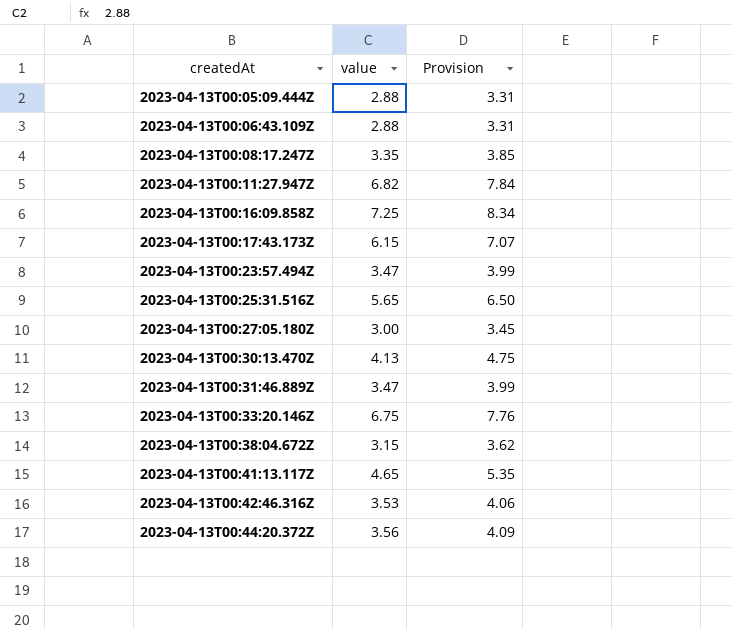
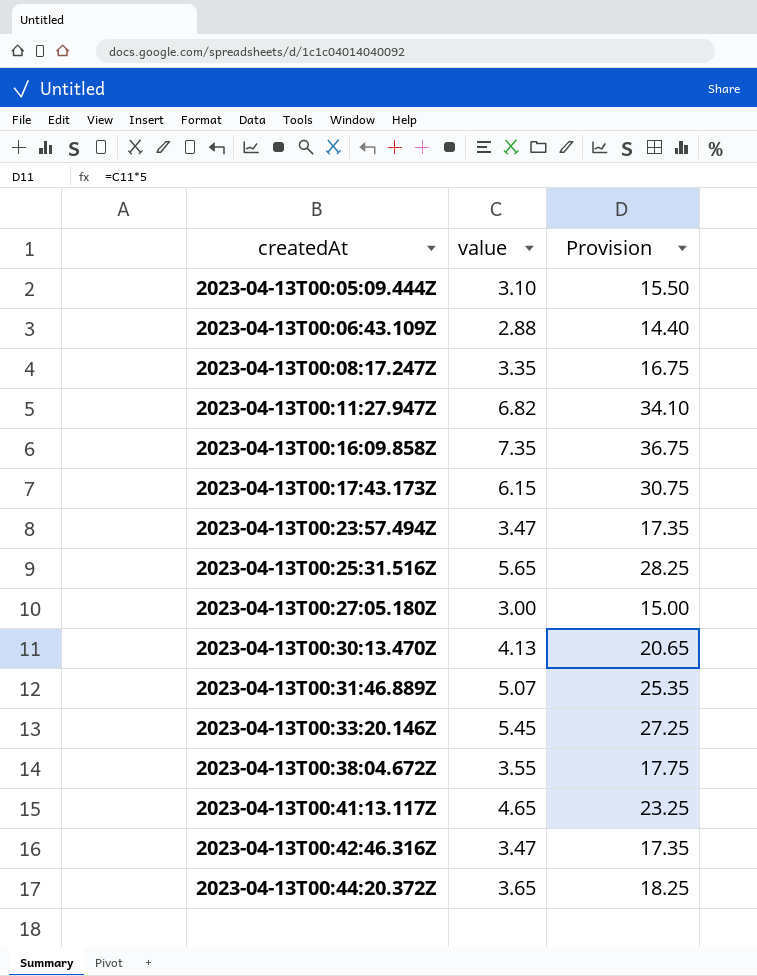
column Provision | formula: [value] * 1.15 -> [value] * 5
2023-04-13T00:05:09.444Z | value: 2.88 -> 3.10
2023-04-13T00:16:09.858Z | value: 7.25 -> 7.35
2023-04-13T00:31:46.889Z | value: 3.47 -> 5.07
2023-04-13T00:33:20.146Z | value: 6.75 -> 5.45
2023-04-13T00:38:04.672Z | value: 3.15 -> 3.55
2023-04-13T00:42:46.316Z | value: 3.53 -> 3.47
2023-04-13T00:44:20.372Z | value: 3.56 -> 3.65

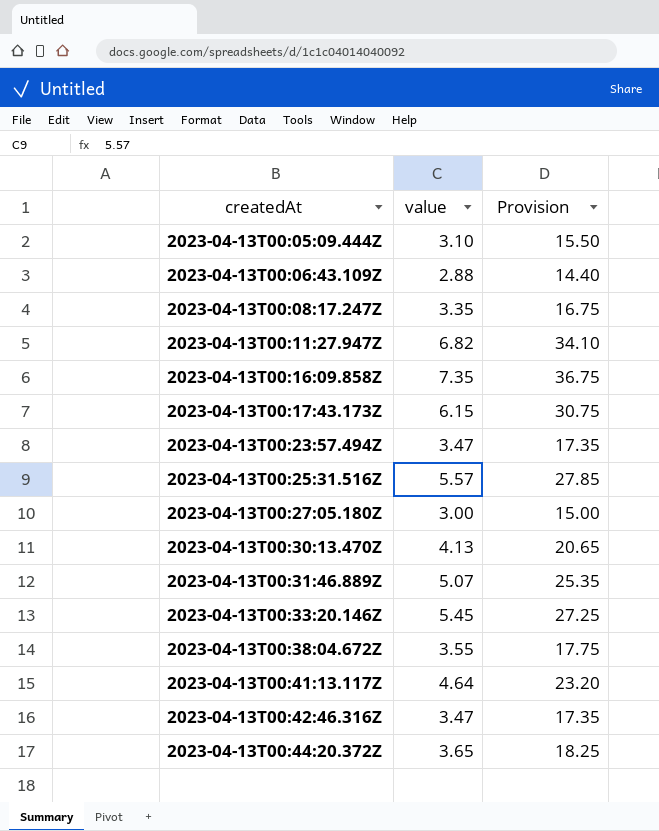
2023-04-13T00:25:31.516Z | value: 5.65 -> 5.57
2023-04-13T00:25:31.516Z | Provision: 28.25 -> 27.85
2023-04-13T00:41:13.117Z | value: 4.65 -> 4.64
2023-04-13T00:41:13.117Z | Provision: 23.25 -> 23.20

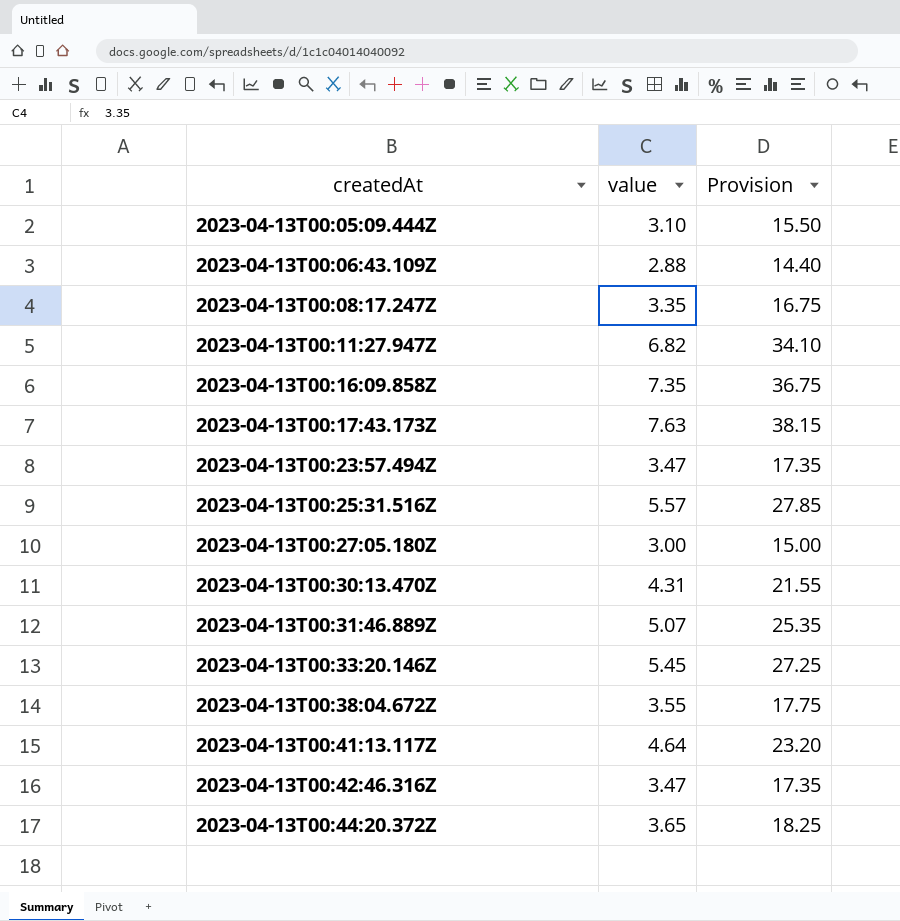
2023-04-13T00:17:43.173Z | value: 6.15 -> 7.63
2023-04-13T00:17:43.173Z | Provision: 30.75 -> 38.15
2023-04-13T00:30:13.470Z | value: 4.13 -> 4.31
2023-04-13T00:30:13.470Z | Provision: 20.65 -> 21.55

